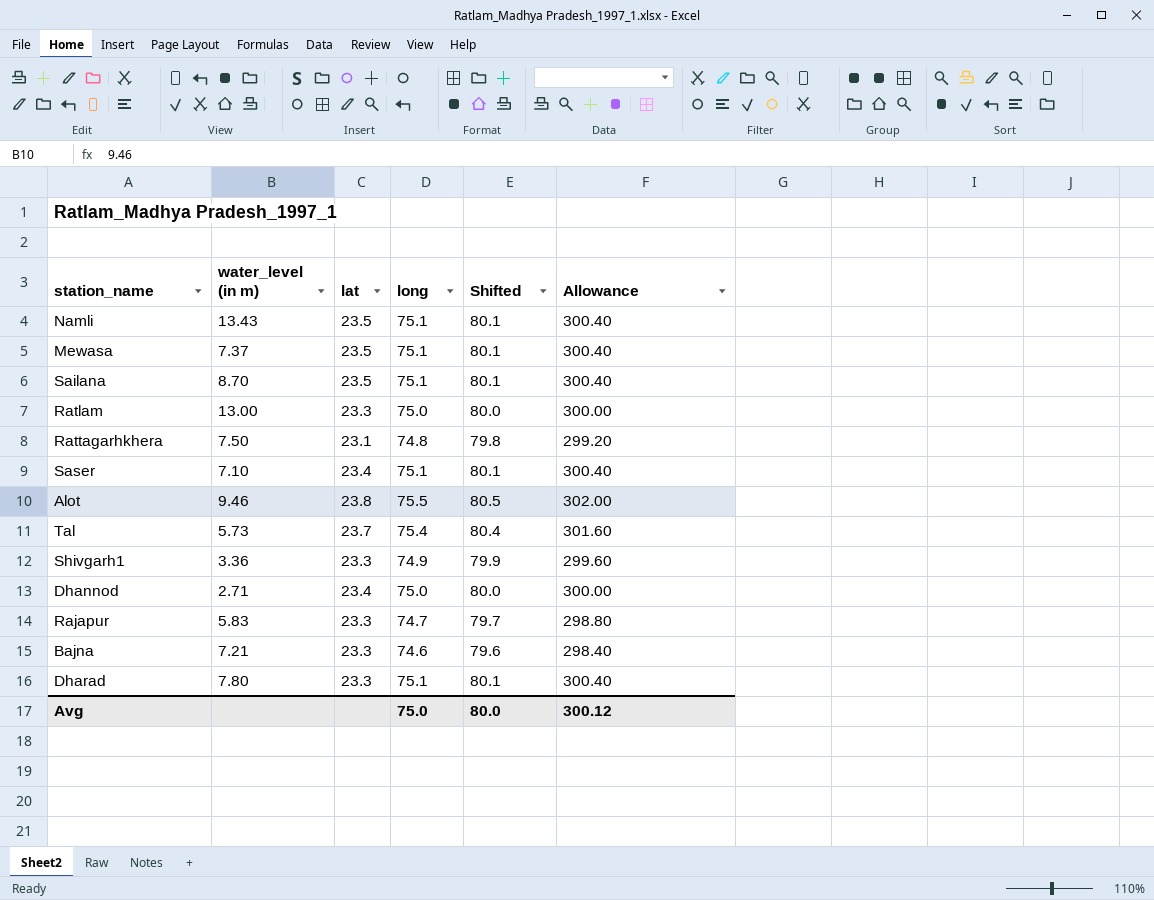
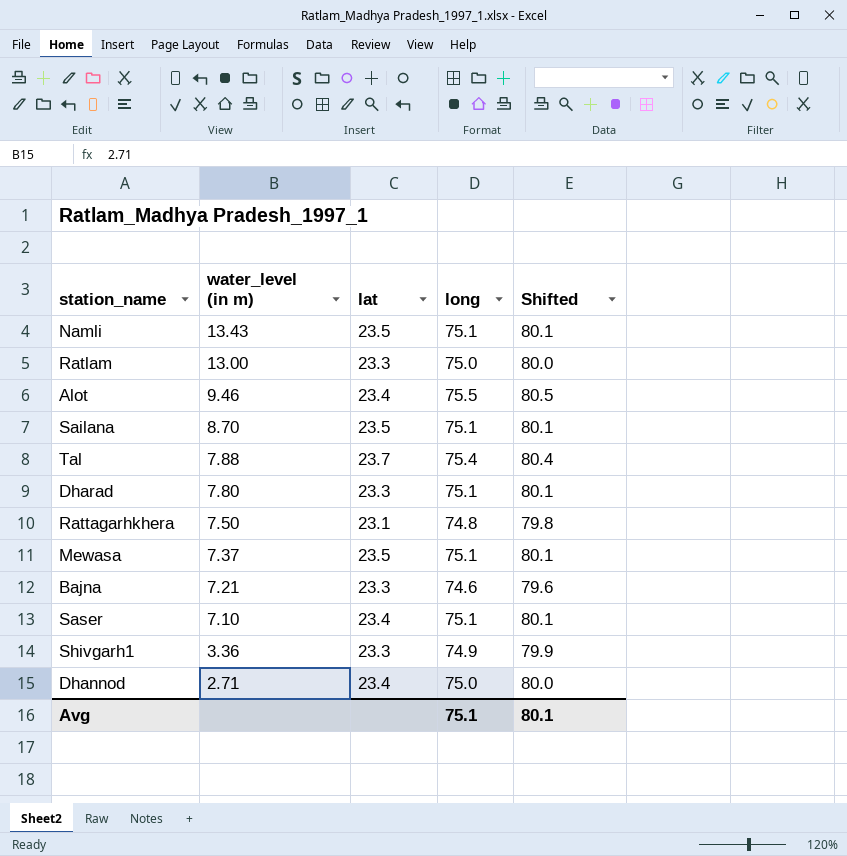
row order: none -> water_level (in m) descending
column Allowance | formula: [long] * 4 -> none
row Rajapur: 5.83 | 23.3 | 74.7 | 79.7 | 298.80 -> none
Alot | lat: 23.8 -> 23.4
Tal | water_level (in m): 5.73 -> 7.88
Avg | long: 75.0 -> 75.1
Avg | Shifted: 80.0 -> 80.1

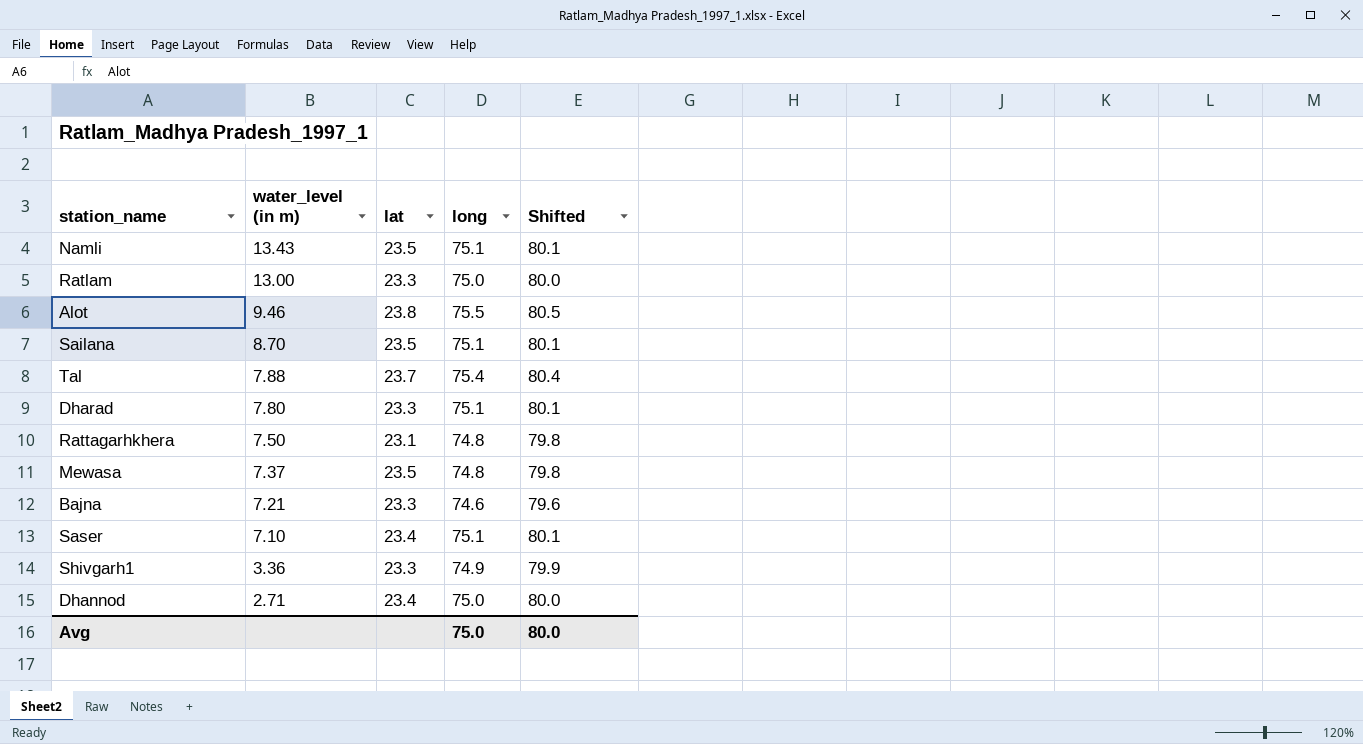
Alot | lat: 23.4 -> 23.8
Mewasa | long: 75.1 -> 74.8
Mewasa | Shifted: 80.1 -> 79.8
Avg | long: 75.1 -> 75.0
Avg | Shifted: 80.1 -> 80.0

